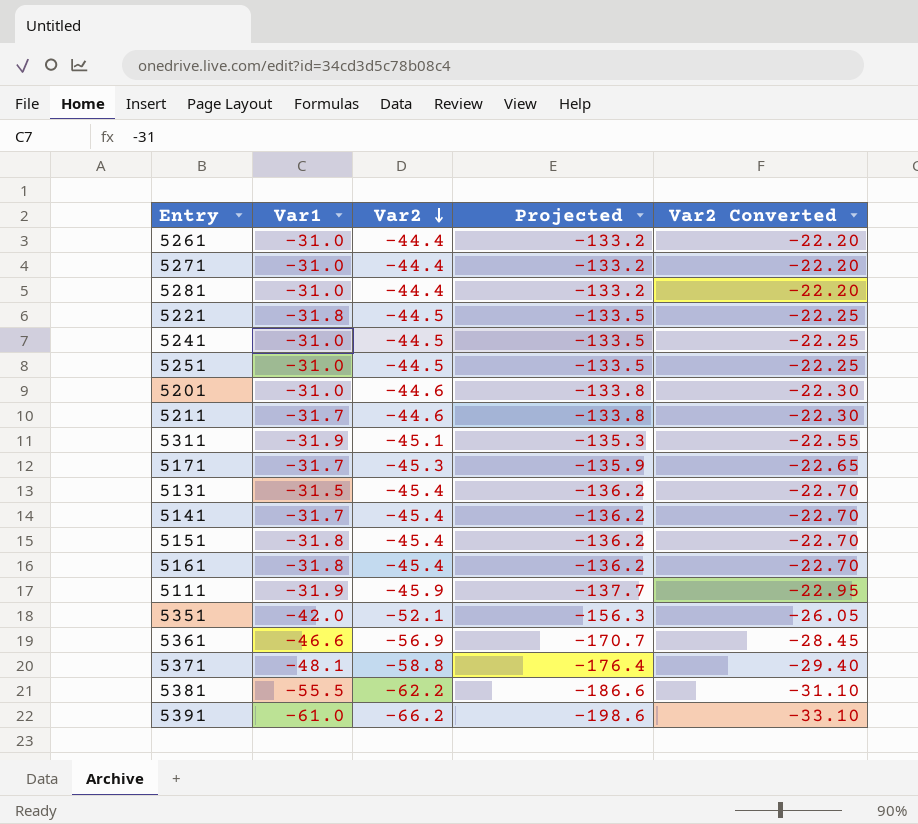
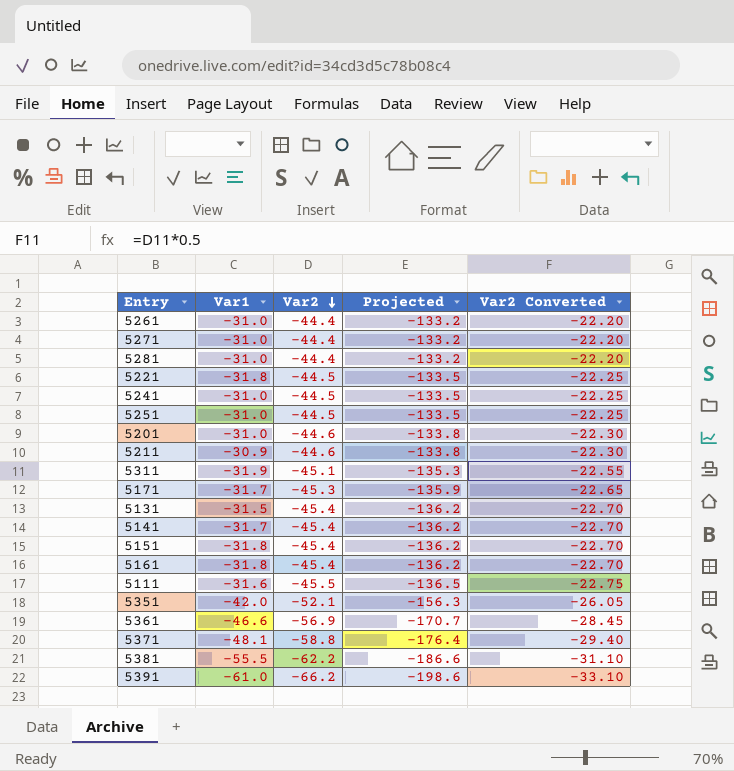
5211 | Var1: -31.7 -> -30.9
5111 | Var1: -31.9 -> -31.6
5111 | Var2: -45.9 -> -45.5
5111 | Projected: -137.7 -> -136.5
5111 | Var2 Converted: -22.95 -> -22.75

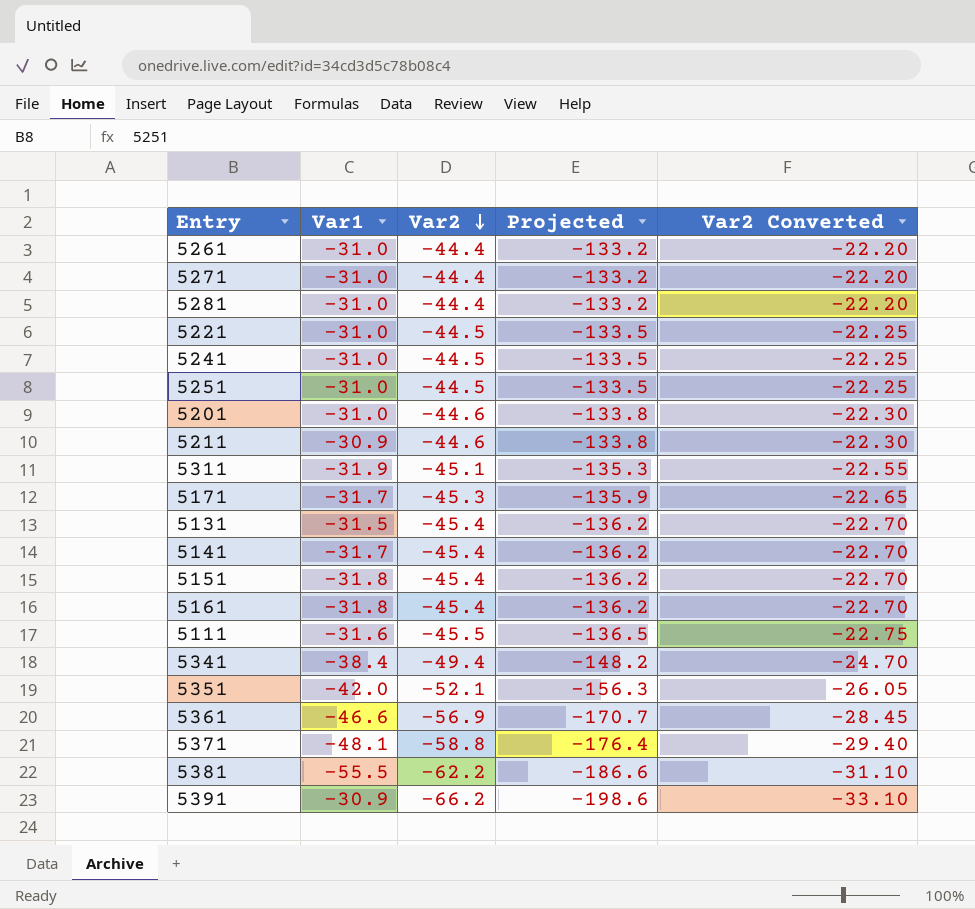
5221 | Var1: -31.8 -> -31.0
row 5341: none -> -38.4 | -49.4 | -148.2 | -24.70
5391 | Var1: -61.0 -> -30.9

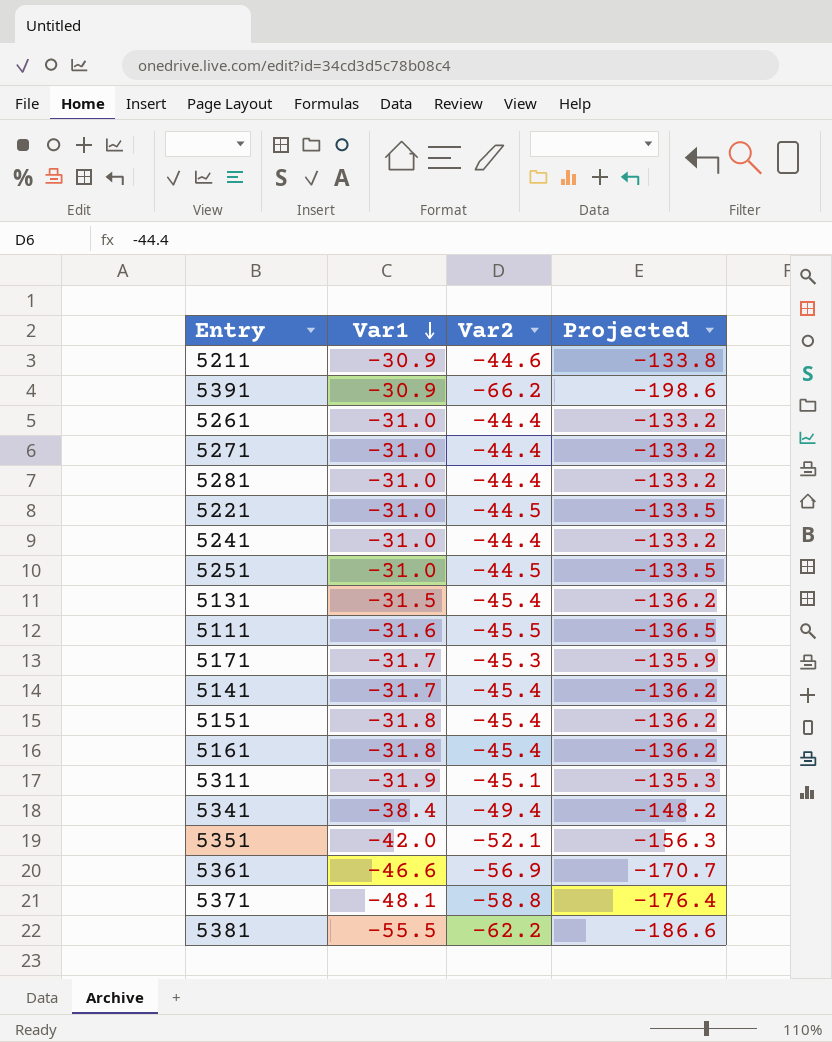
row order: Var2 descending -> Var1 descending
column Var2 Converted | formula: [Var2] * 0.5 -> none
row 5201: -31.0 | -44.6 | -133.8 | -22.30 -> none
5241 | Var2: -44.5 -> -44.4
5241 | Projected: -133.5 -> -133.2

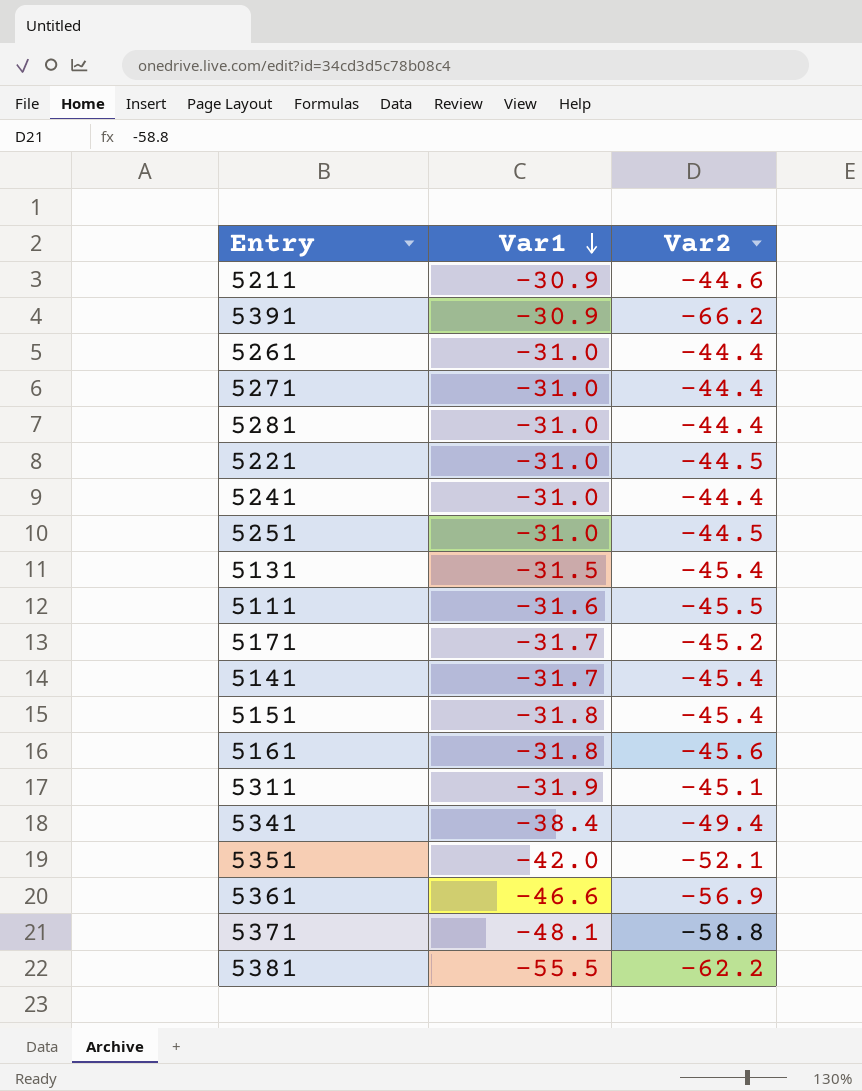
column Projected | formula: [Var2] * 3 -> none
5171 | Var2: -45.3 -> -45.2
5161 | Var2: -45.4 -> -45.6

